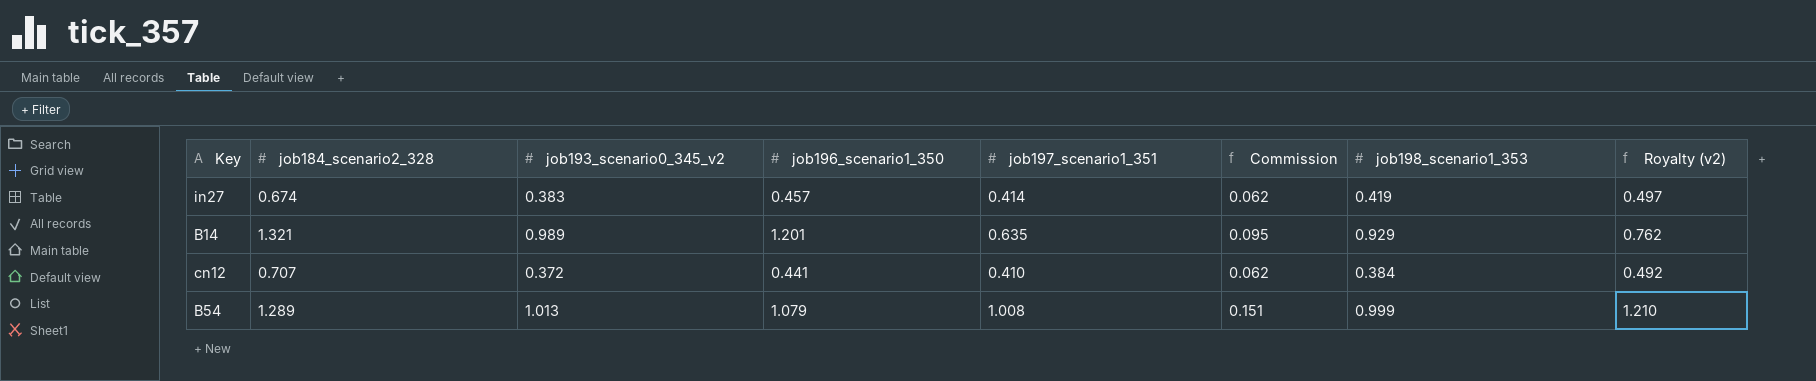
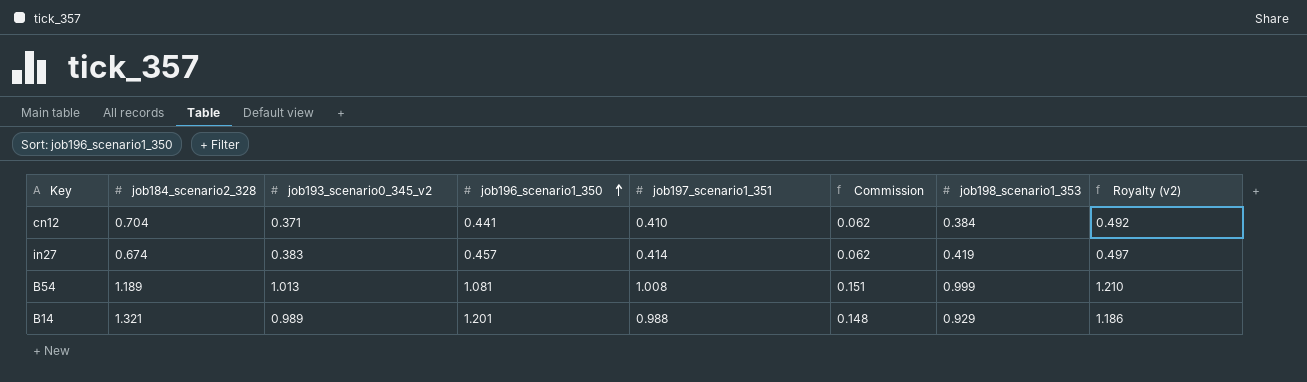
row order: none -> job196_scenario1_350 ascending
cn12 | job184_scenario2_328: 0.707 -> 0.704
cn12 | job193_scenario0_345_v2: 0.372 -> 0.371
B54 | job184_scenario2_328: 1.289 -> 1.189
B54 | job196_scenario1_350: 1.079 -> 1.081
B14 | job197_scenario1_351: 0.635 -> 0.988
B14 | Commission: 0.095 -> 0.148
B14 | Royalty (v2): 0.762 -> 1.186

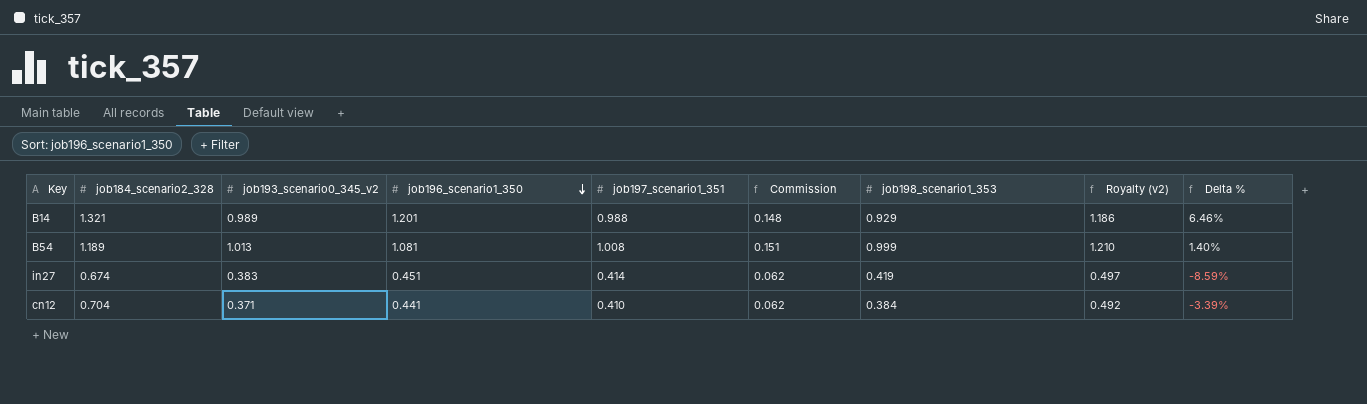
row order: job196_scenario1_350 ascending -> job196_scenario1_350 descending
column Delta % | formula: none -> ([job193_scenario0_345_v2] - [job198_scenario1_353]) / [job198_scenario1_353]
in27 | job196_scenario1_350: 0.457 -> 0.451

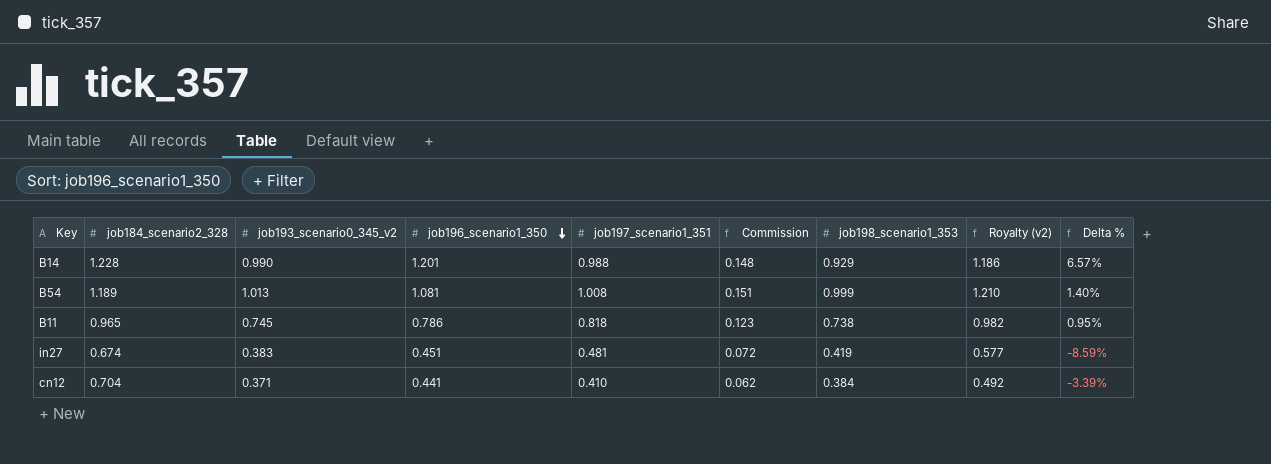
B14 | job184_scenario2_328: 1.321 -> 1.228
B14 | job193_scenario0_345_v2: 0.989 -> 0.990
B14 | Delta %: 6.46% -> 6.57%
row B11: none -> 0.965 | 0.745 | 0.786 | 0.818 | 0.123 | 0.738 | 0.982 | 0.95%
in27 | job197_scenario1_351: 0.414 -> 0.481
in27 | Commission: 0.062 -> 0.072
in27 | Royalty (v2): 0.497 -> 0.577

